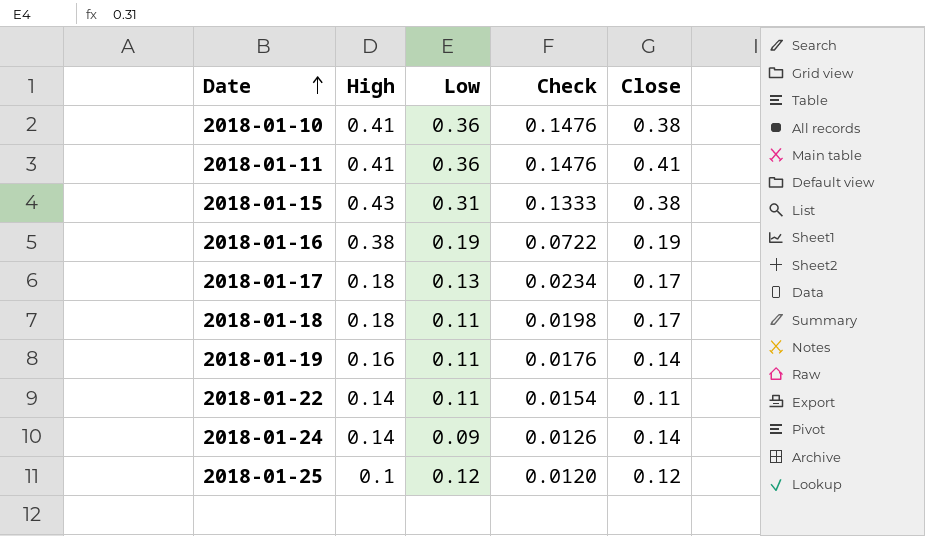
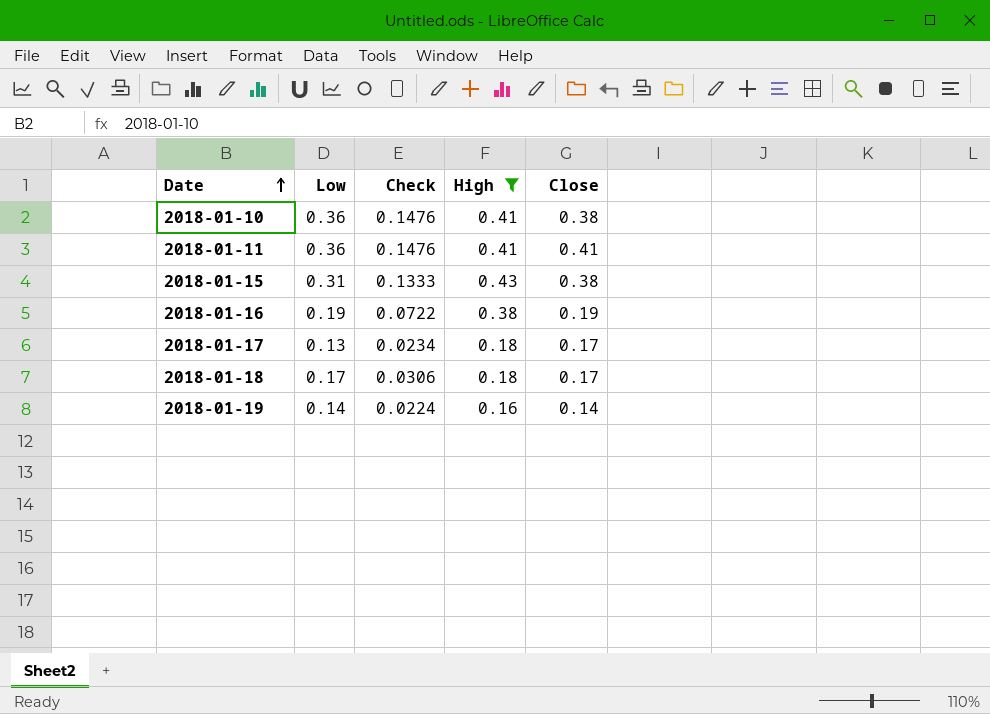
filter: none -> High >= 0.16
column High | position: 2 -> 4
2018-01-18 | Low: 0.11 -> 0.17
2018-01-18 | Check: 0.0198 -> 0.0306
2018-01-19 | Low: 0.11 -> 0.14
2018-01-19 | Check: 0.0176 -> 0.0224

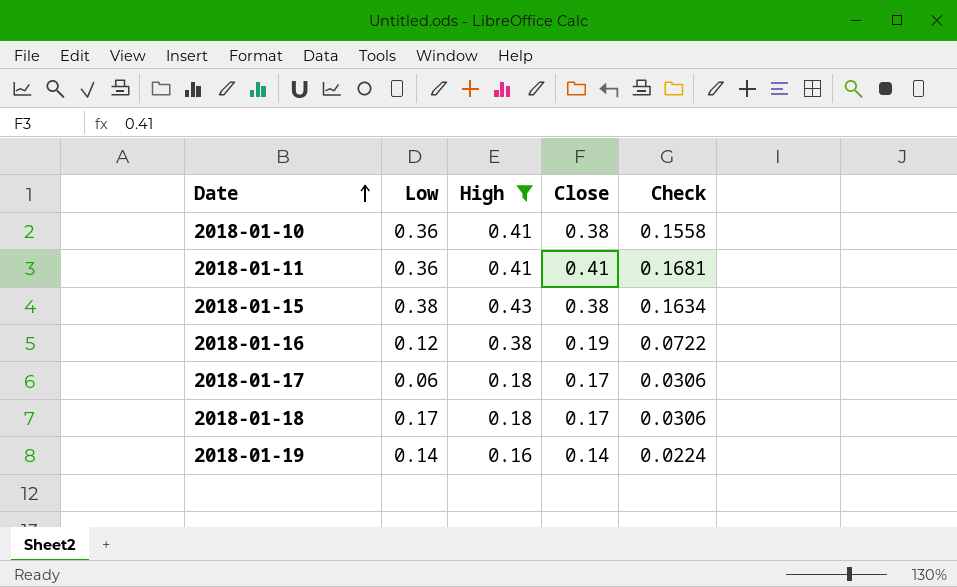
column Check | formula: [Low] * [High] -> [High] * [Close]
column Check | position: 3 -> 5
2018-01-15 | Low: 0.31 -> 0.38
2018-01-16 | Low: 0.19 -> 0.12
2018-01-17 | Low: 0.13 -> 0.06

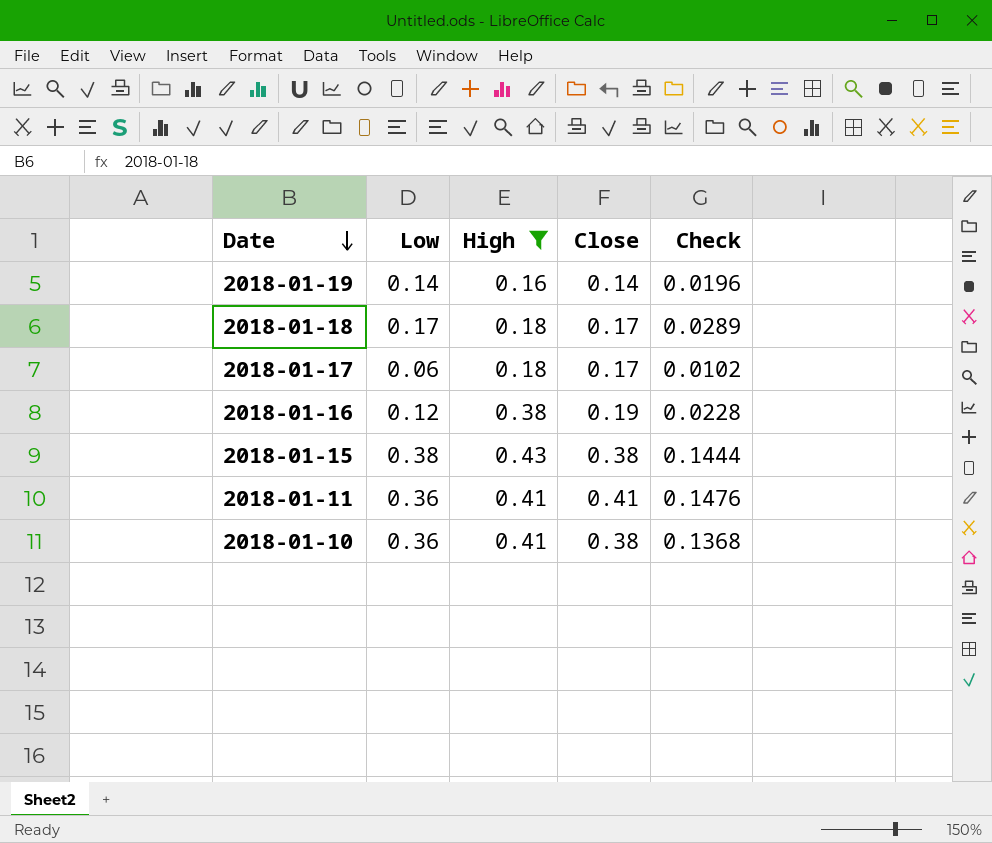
row order: Date ascending -> Date descending
column Check | formula: [High] * [Close] -> [Low] * [Close]

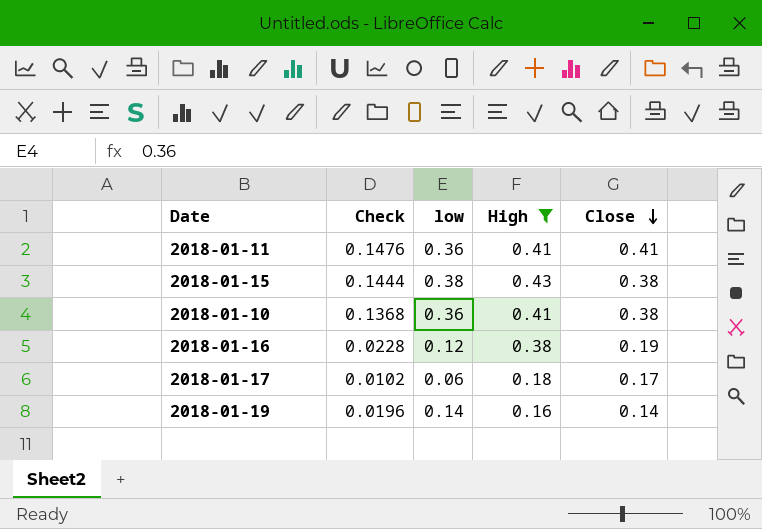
row order: Date descending -> Close descending
column Check | position: 5 -> 2
column name: Low -> low
row 2018-01-18: 0.17 | 0.18 | 0.17 | 0.0289 -> none

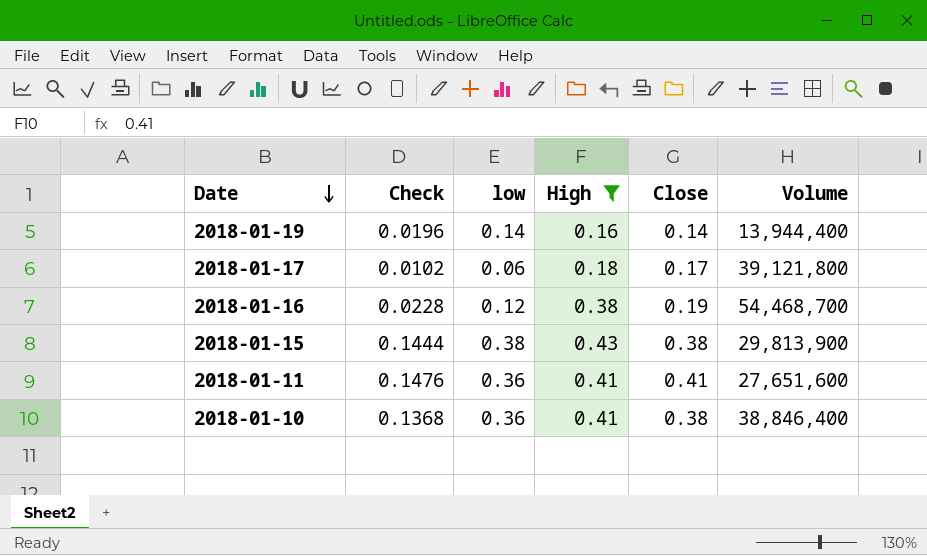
row order: Close descending -> Date descending
column Volume | position: none -> 6

